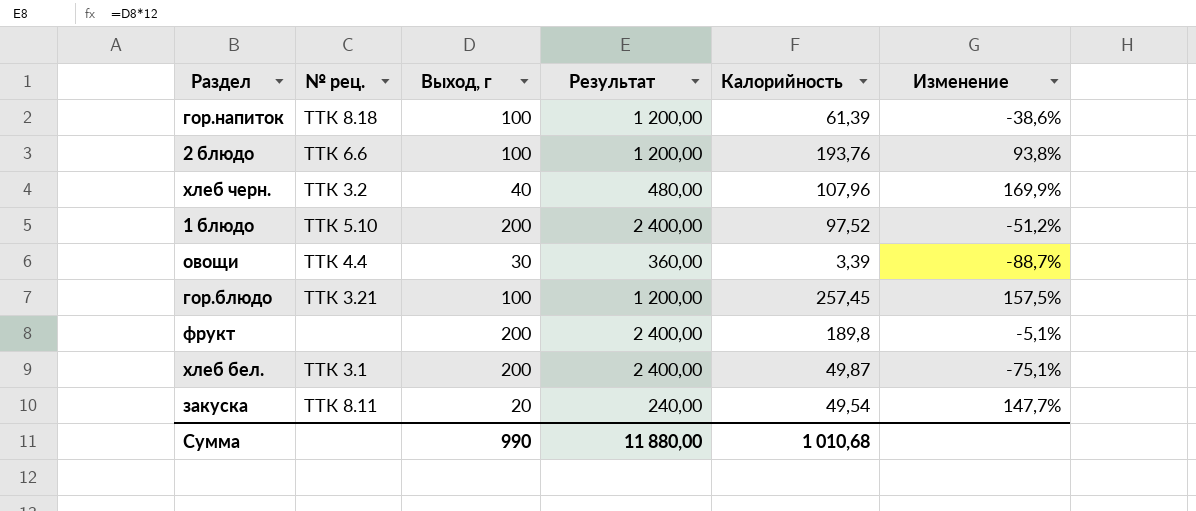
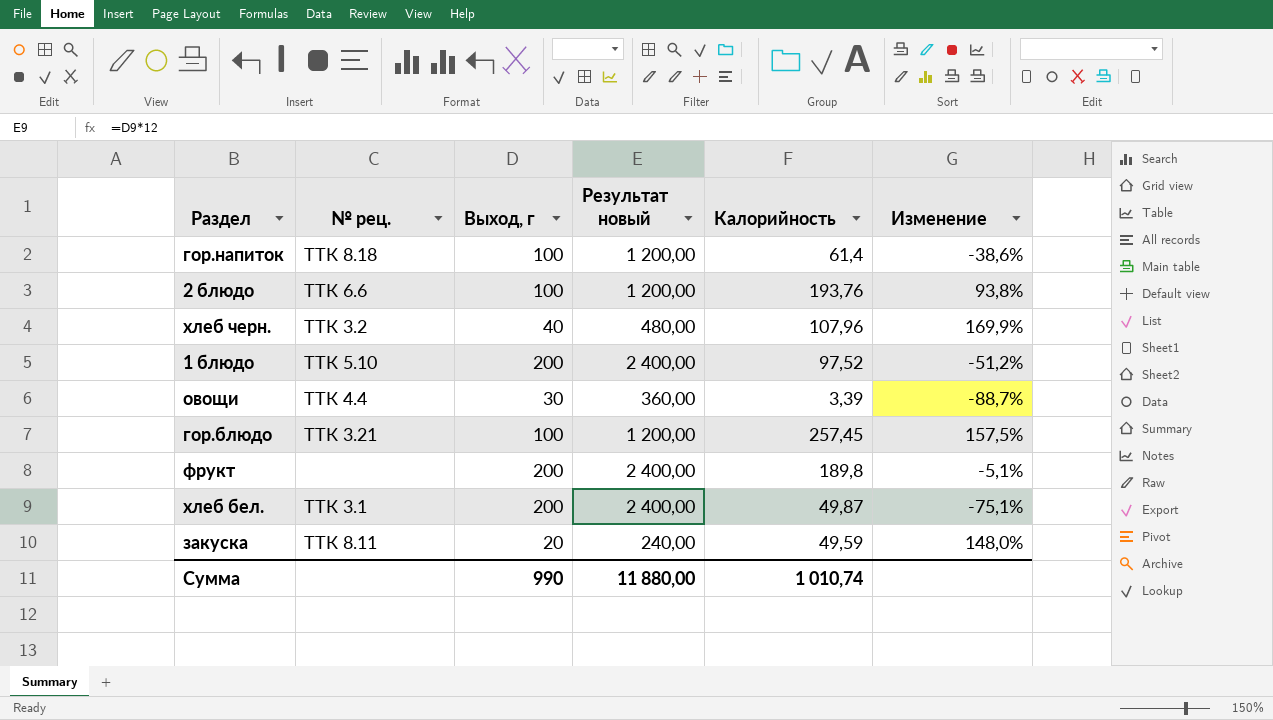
column name: Результат -> Результат новый
гор.напиток | Калорийность: 61,39 -> 61,4
закуска | Калорийность: 49,54 -> 49,59
закуска | Изменение: 147,7% -> 148,0%
Сумма | Калорийность: 1 010,68 -> 1 010,74

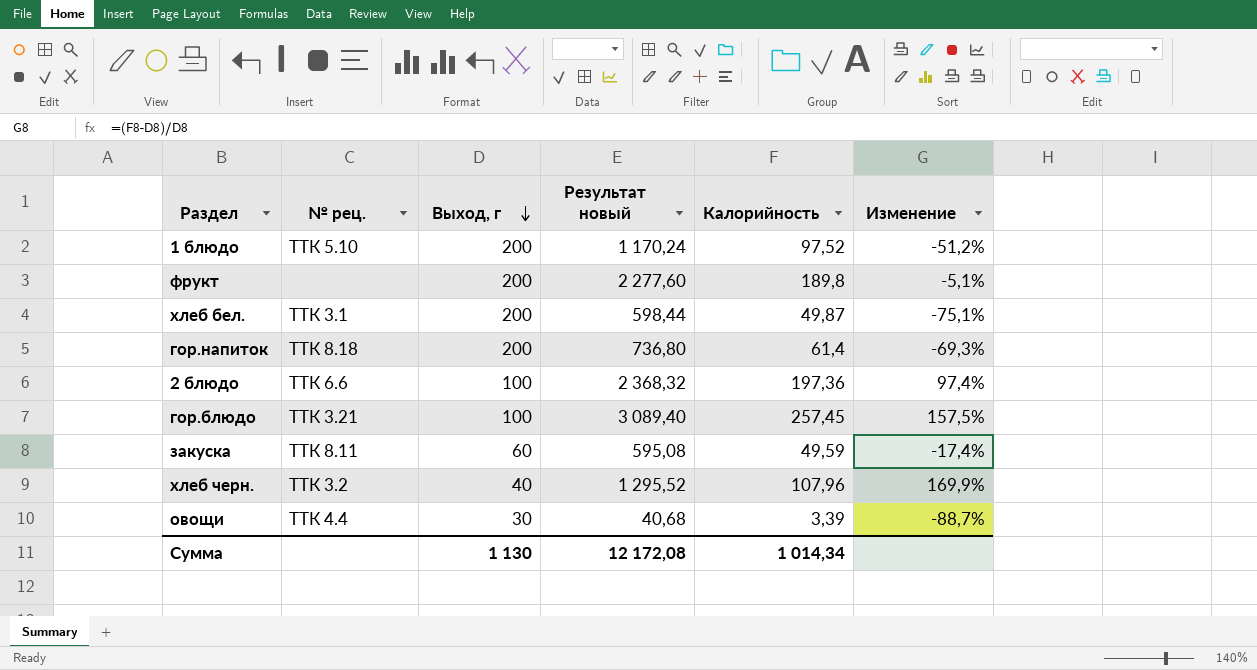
row order: none -> Выход, г descending
column Результат новый | formula: [Выход, г] * 12 -> [Калорийность] * 12
гор.напиток | Выход, г: 100 -> 200
гор.напиток | Изменение: -38,6% -> -69,3%
2 блюдо | Калорийность: 193,76 -> 197,36
2 блюдо | Изменение: 93,8% -> 97,4%
закуска | Выход, г: 20 -> 60
закуска | Изменение: 148,0% -> -17,4%
Сумма | Выход, г: 990 -> 1 130
Сумма | Результат новый: 11 880,00 -> 12 172,08
Сумма | Калорийность: 1 010,74 -> 1 014,34

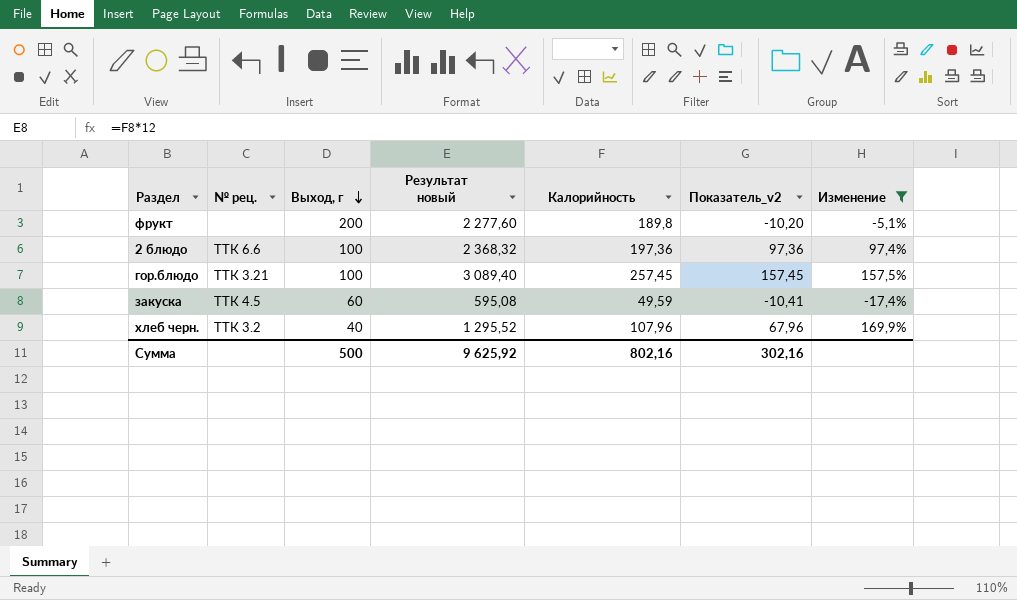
filter: none -> Изменение >= -17,4%
column Показатель_v2 | formula: none -> [Калорийность] - [Выход, г]
закуска | № рец.: ТТК 8.11 -> ТТК 4.5
Сумма | Выход, г: 1 130 -> 500
Сумма | Результат новый: 12 172,08 -> 9 625,92
Сумма | Калорийность: 1 014,34 -> 802,16

